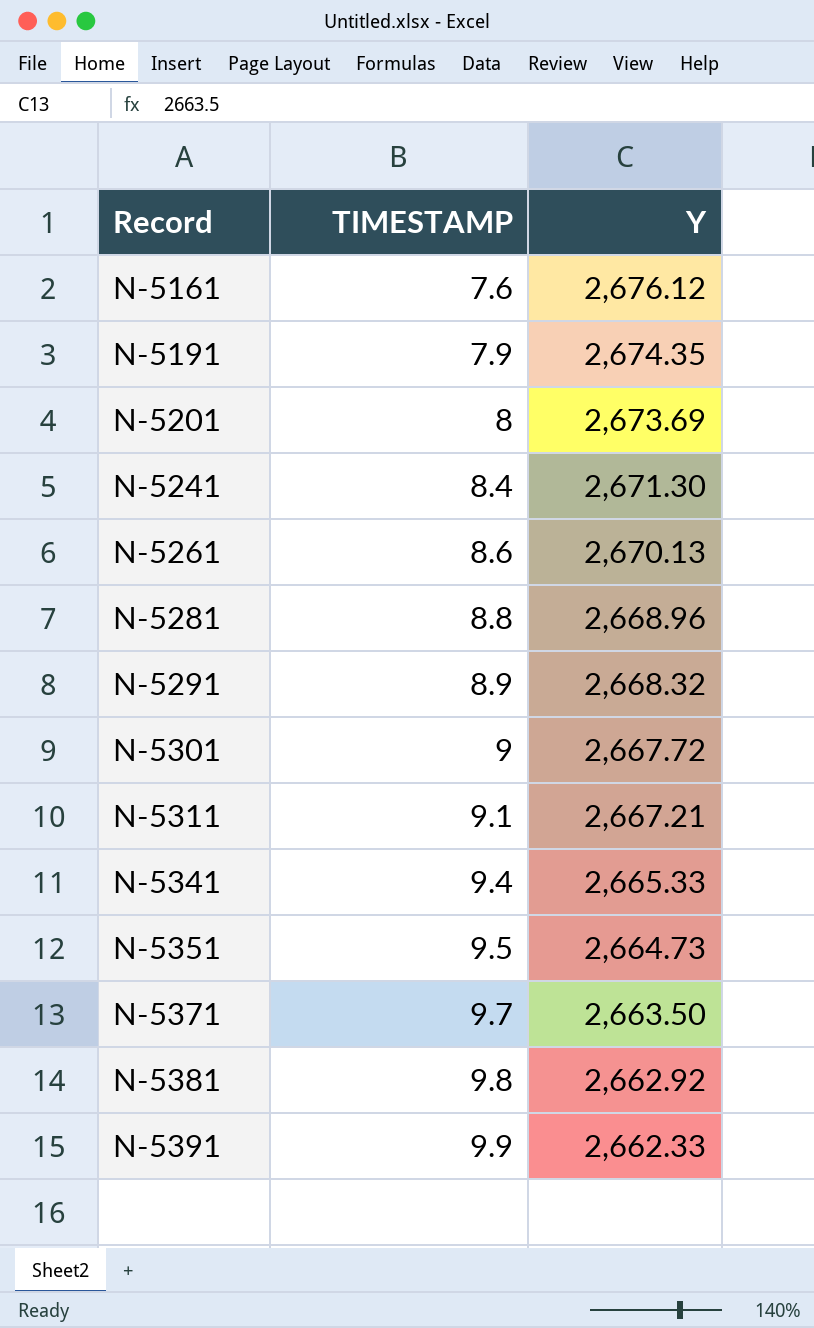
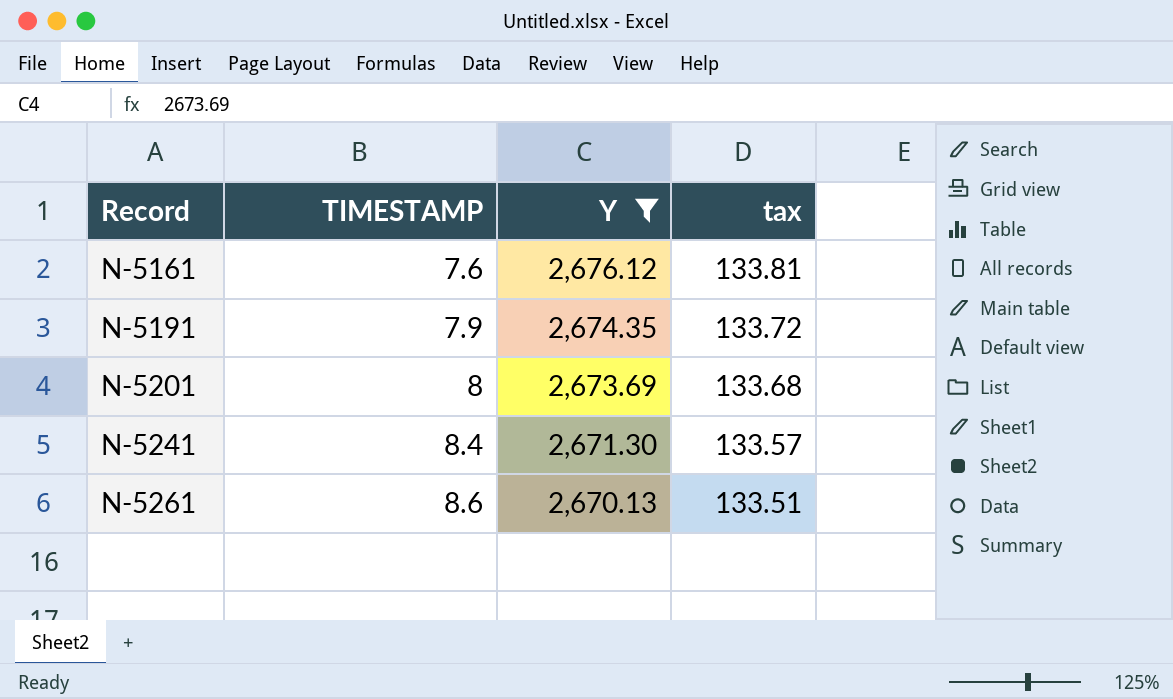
filter: none -> Y >= 2,670.13
column tax | formula: none -> [Y] * 0.05

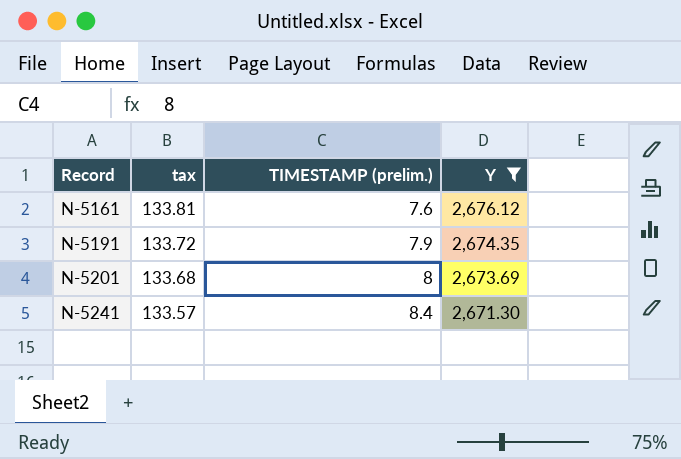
column tax | position: 4 -> 2
column name: TIMESTAMP -> TIMESTAMP (prelim.)
row N-5261: 8.6 | 2,670.13 | 133.51 -> none

